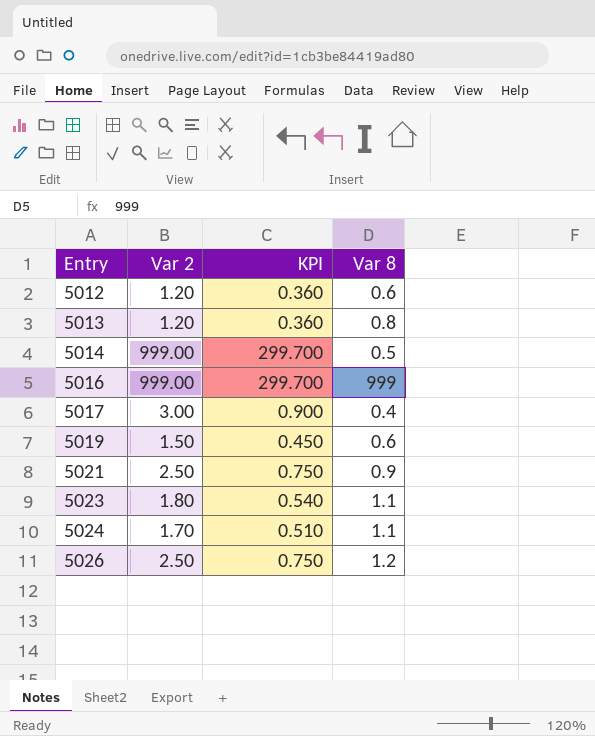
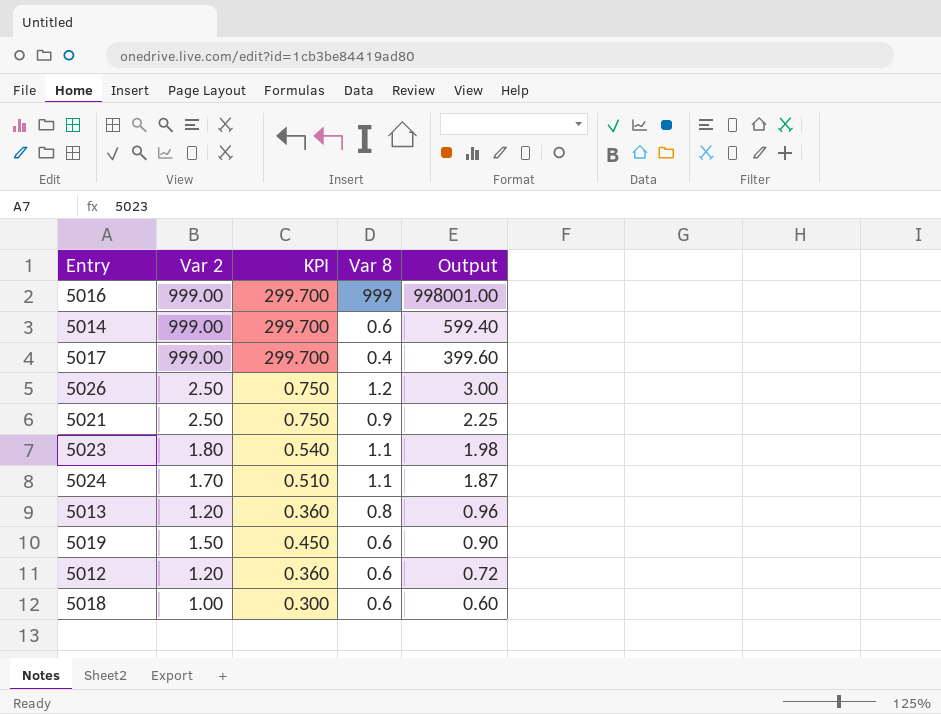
row order: Entry ascending -> Output descending
column Output | formula: none -> [Var 2] * [Var 8]
5014 | Var 8: 0.5 -> 0.6
5017 | Var 2: 3.00 -> 999.00
5017 | KPI: 0.900 -> 299.700
row 5018: none -> 1.00 | 0.300 | 0.6 | 0.60

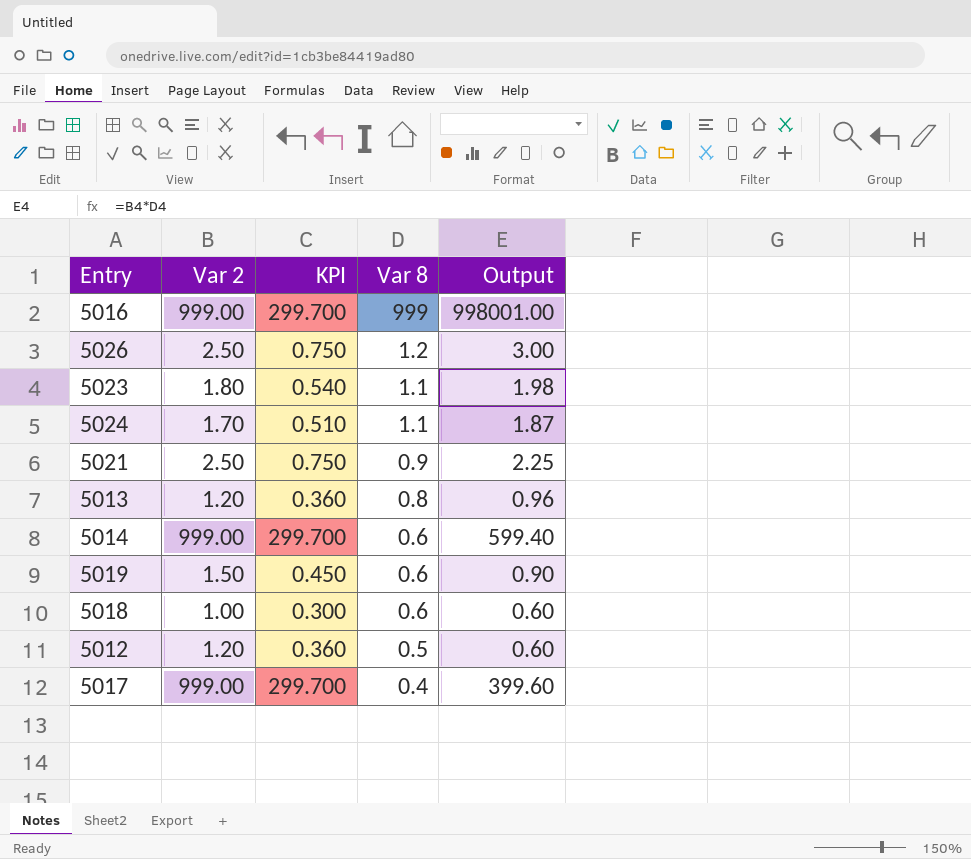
row order: Output descending -> Var 8 descending
5012 | Var 8: 0.6 -> 0.5
5012 | Output: 0.72 -> 0.60

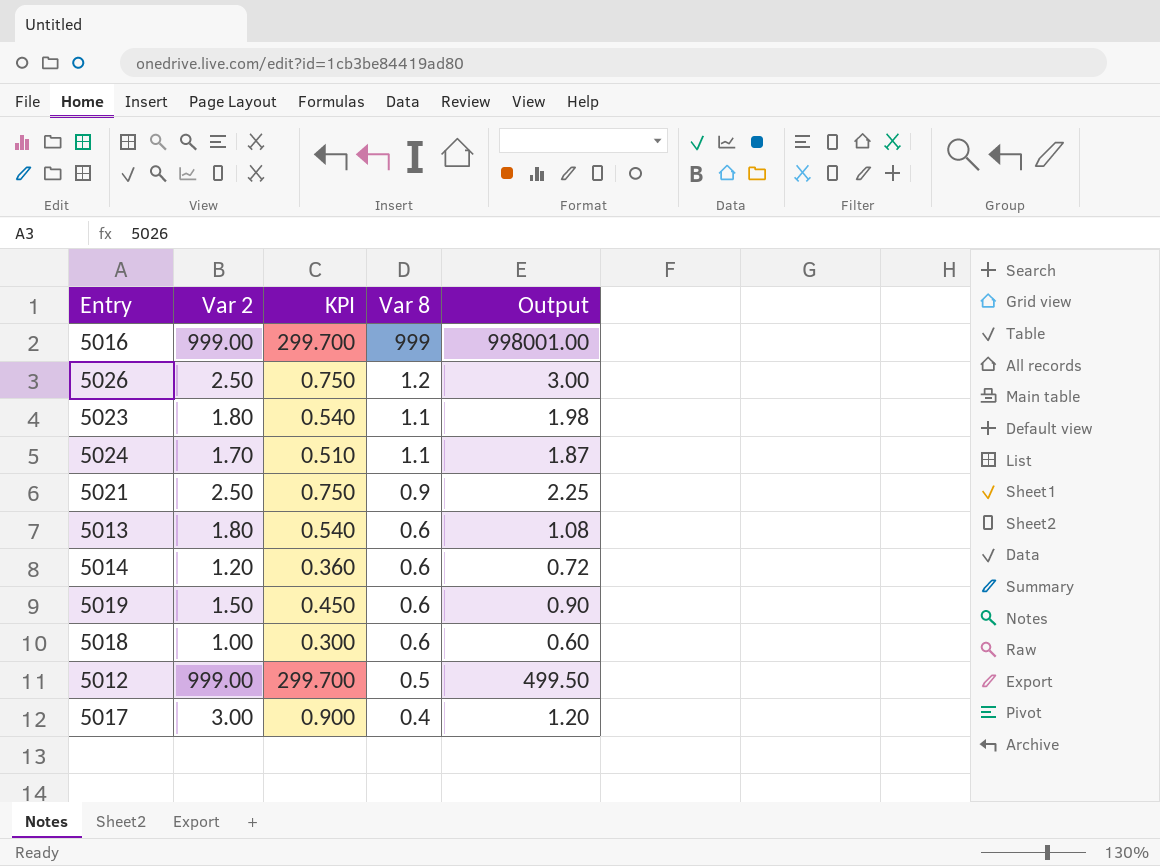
5013 | Var 2: 1.20 -> 1.80
5013 | KPI: 0.360 -> 0.540
5013 | Var 8: 0.8 -> 0.6
5013 | Output: 0.96 -> 1.08
5014 | Var 2: 999.00 -> 1.20
5014 | KPI: 299.700 -> 0.360
5014 | Output: 599.40 -> 0.72
5012 | Var 2: 1.20 -> 999.00
5012 | KPI: 0.360 -> 299.700
5012 | Output: 0.60 -> 499.50
5017 | Var 2: 999.00 -> 3.00
5017 | KPI: 299.700 -> 0.900
5017 | Output: 399.60 -> 1.20

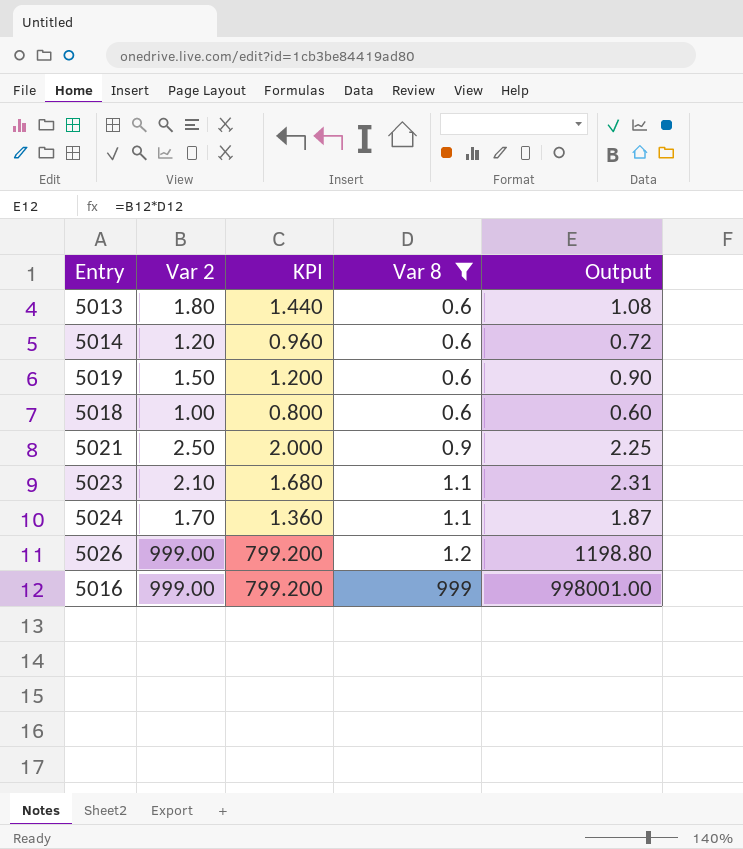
filter: none -> Var 8 >= 0.6
row order: Var 8 descending -> Var 8 ascending
column KPI | formula: [Var 2] * 0.3 -> [Var 2] * 0.8
5023 | Var 2: 1.80 -> 2.10
5023 | Output: 1.98 -> 2.31
5026 | Var 2: 2.50 -> 999.00
5026 | Output: 3.00 -> 1198.80

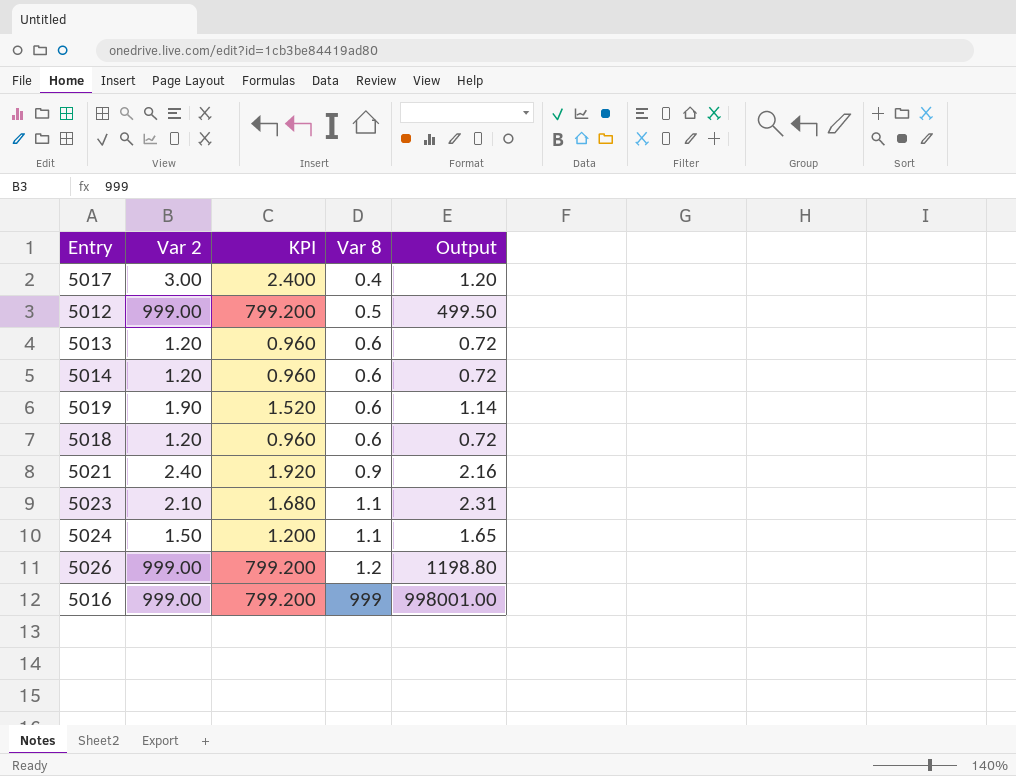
filter: Var 8 >= 0.6 -> none
5013 | Var 2: 1.80 -> 1.20
5013 | KPI: 1.440 -> 0.960
5013 | Output: 1.08 -> 0.72
5019 | Var 2: 1.50 -> 1.90
5019 | KPI: 1.200 -> 1.520
5019 | Output: 0.90 -> 1.14
5018 | Var 2: 1.00 -> 1.20
5018 | KPI: 0.800 -> 0.960
5018 | Output: 0.60 -> 0.72
5021 | Var 2: 2.50 -> 2.40
5021 | KPI: 2.000 -> 1.920
5021 | Output: 2.25 -> 2.16
5024 | Var 2: 1.70 -> 1.50
5024 | KPI: 1.360 -> 1.200
5024 | Output: 1.87 -> 1.65

